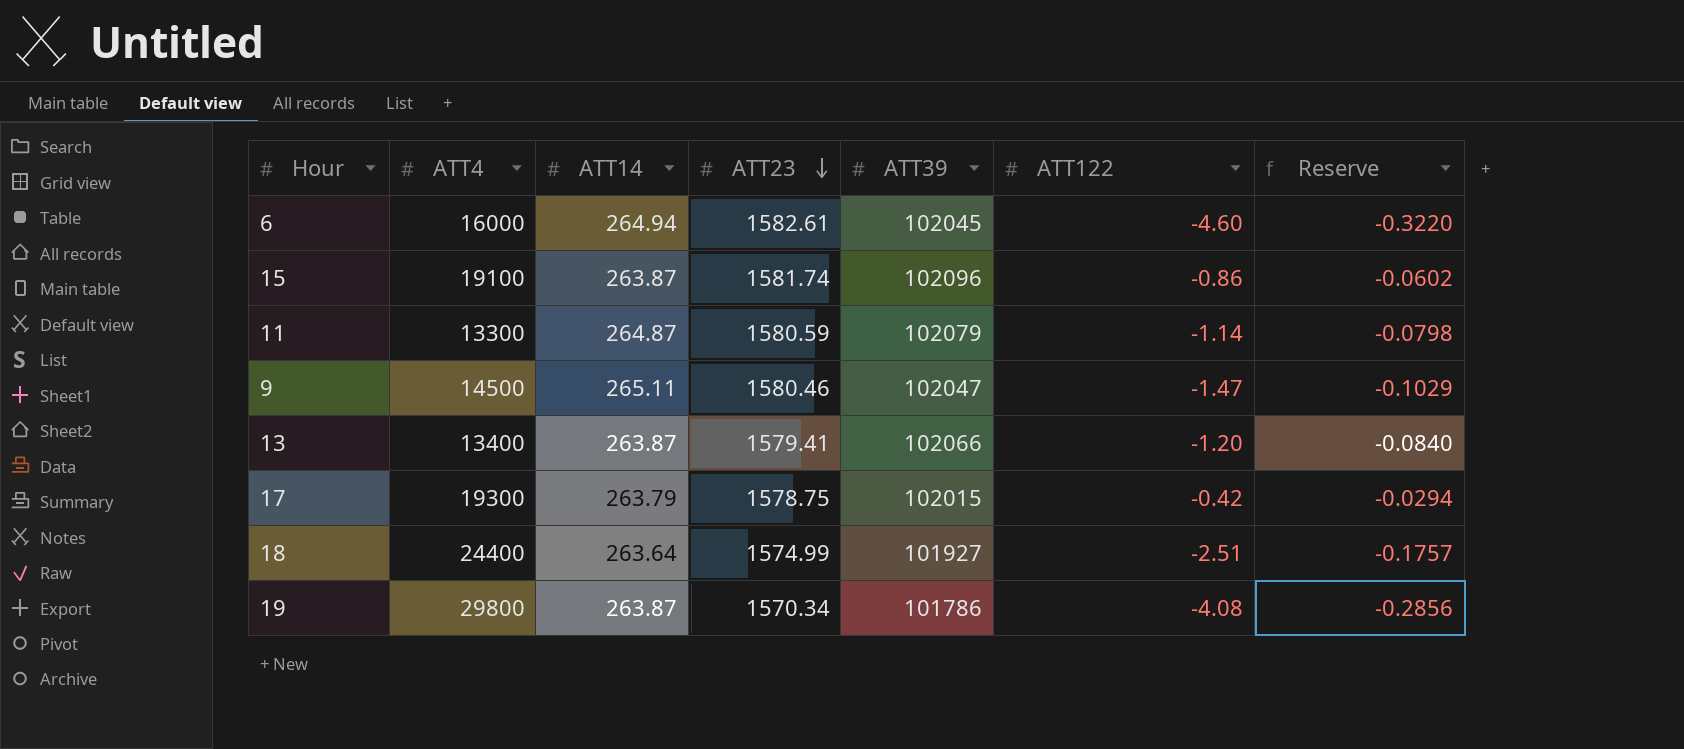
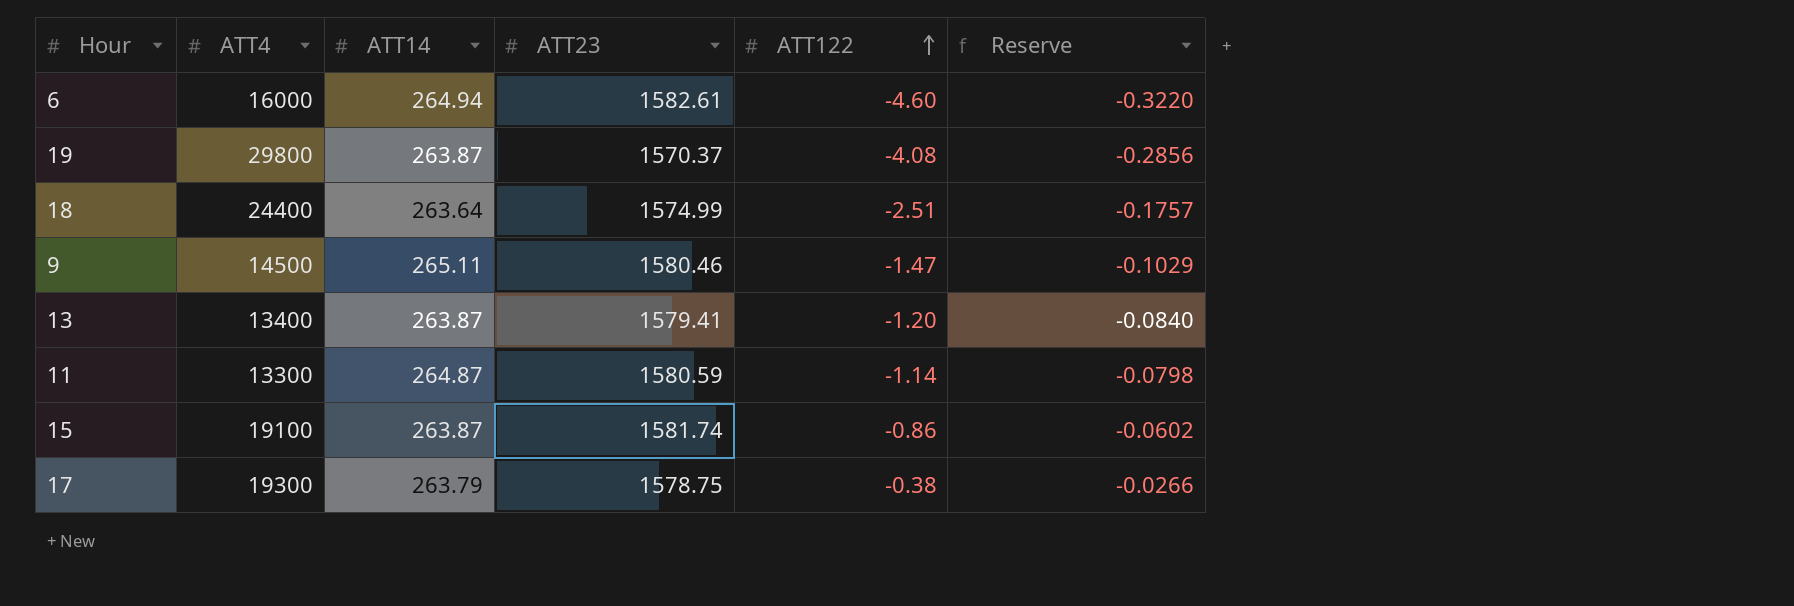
row order: ATT23 descending -> ATT122 ascending
column ATT39 | position: 5 -> none
19 | ATT23: 1570.34 -> 1570.37
17 | ATT122: -0.42 -> -0.38
17 | Reserve: -0.0294 -> -0.0266

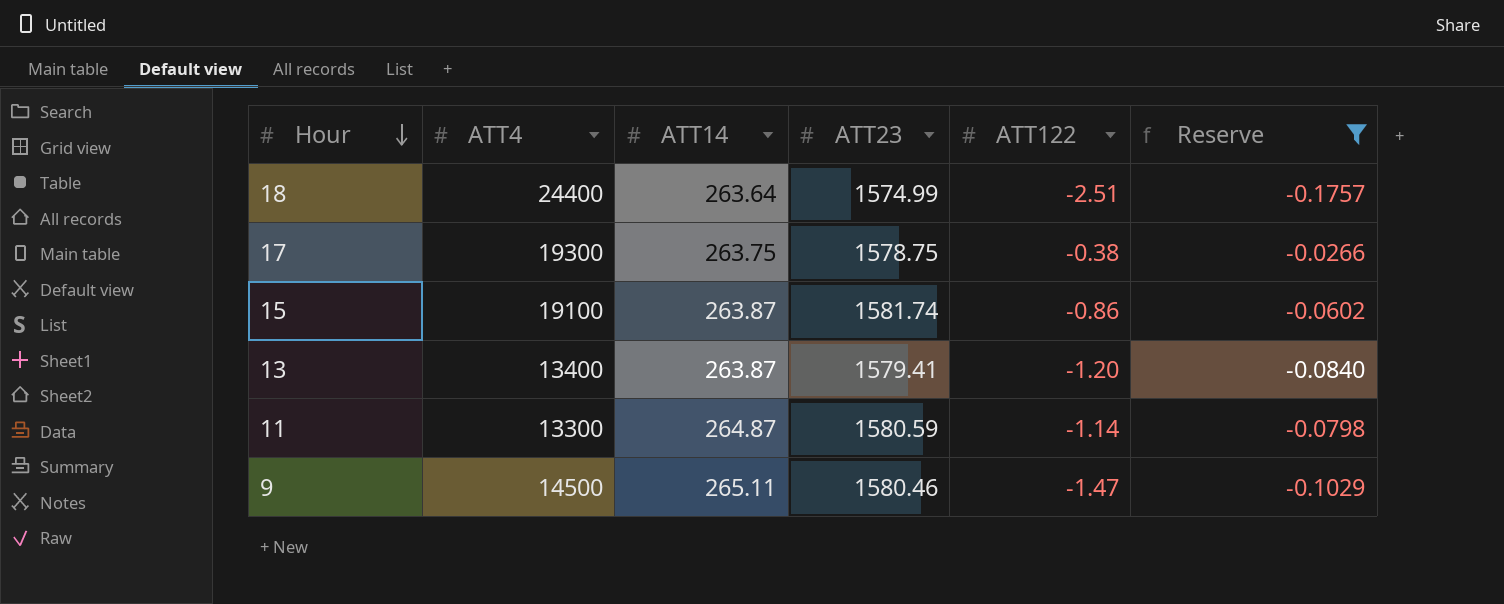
filter: none -> Reserve >= -0.1757
row order: ATT122 ascending -> Hour descending
17 | ATT14: 263.79 -> 263.75

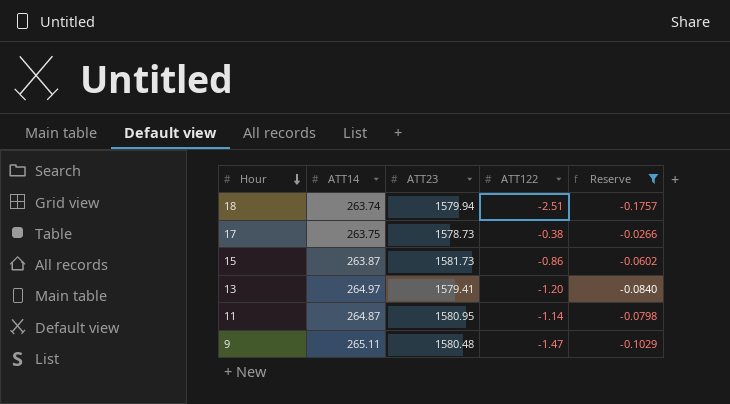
column ATT4 | position: 2 -> none
18 | ATT14: 263.64 -> 263.74
18 | ATT23: 1574.99 -> 1579.94
17 | ATT23: 1578.75 -> 1578.73
15 | ATT23: 1581.74 -> 1581.73
13 | ATT14: 263.87 -> 264.97
11 | ATT23: 1580.59 -> 1580.95
9 | ATT23: 1580.46 -> 1580.48

